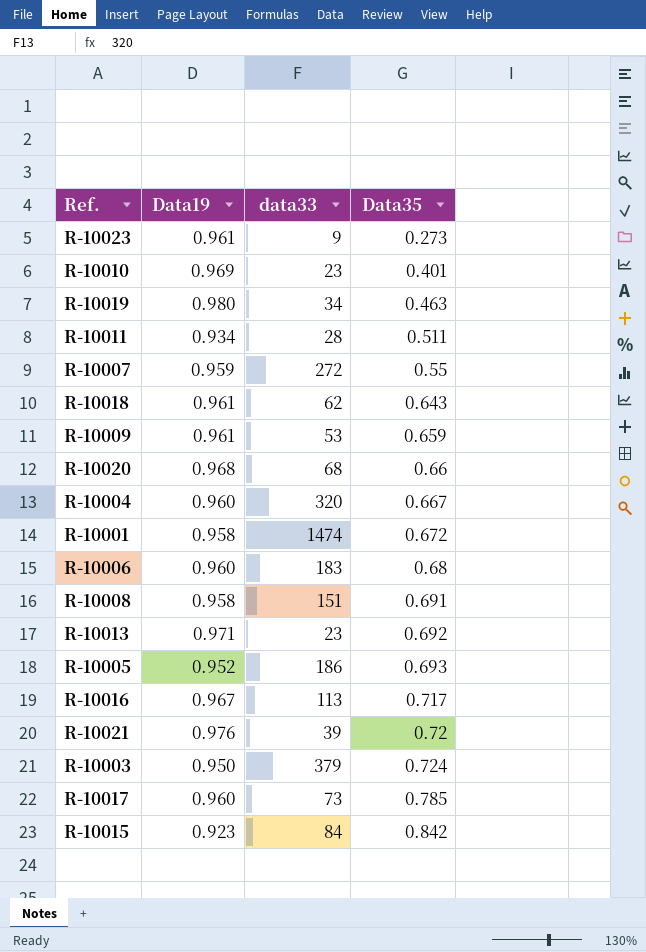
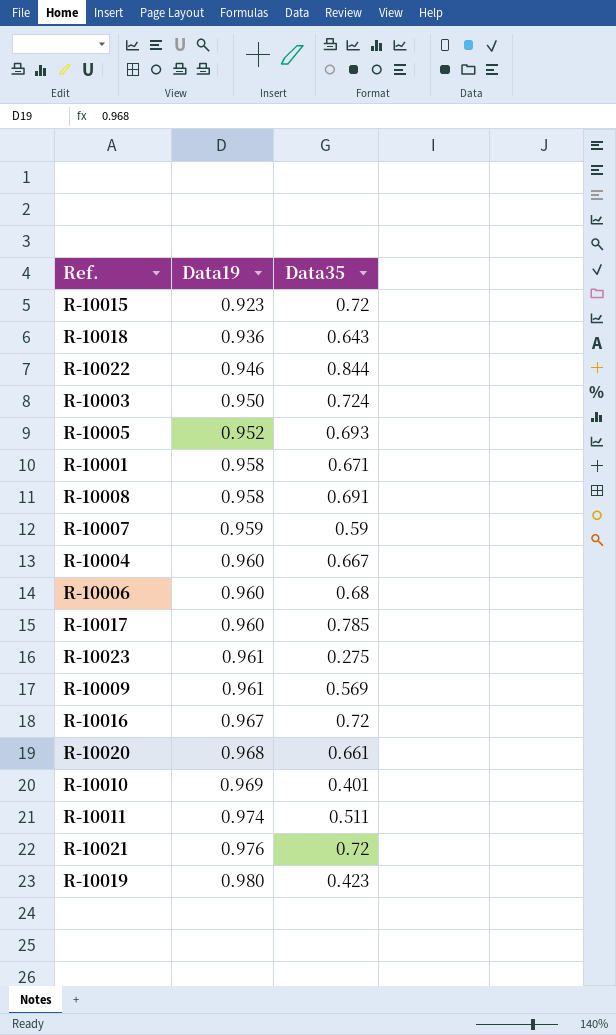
row order: Data35 ascending -> Data19 ascending
column data33 | position: 3 -> none
row R-10013: 0.971 | 23 | 0.692 -> none
R-10015 | Data35: 0.842 -> 0.72
R-10018 | Data19: 0.961 -> 0.936
row R-10022: none -> 0.946 | 0.844
R-10001 | Data35: 0.672 -> 0.671
R-10007 | Data35: 0.55 -> 0.59
R-10023 | Data35: 0.273 -> 0.275
R-10009 | Data35: 0.659 -> 0.569
R-10016 | Data35: 0.717 -> 0.72
R-10020 | Data35: 0.66 -> 0.661
R-10011 | Data19: 0.934 -> 0.974
R-10019 | Data35: 0.463 -> 0.423

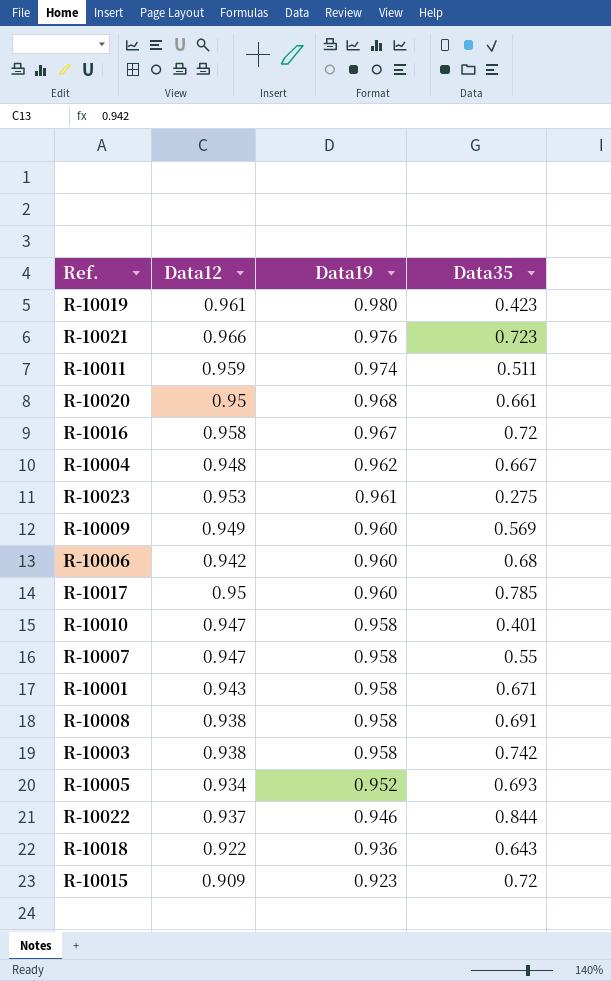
row order: Data19 ascending -> Data19 descending
column Data12 | position: none -> 2
R-10021 | Data35: 0.72 -> 0.723
R-10004 | Data19: 0.960 -> 0.962
R-10009 | Data19: 0.961 -> 0.960
R-10010 | Data19: 0.969 -> 0.958
R-10007 | Data19: 0.959 -> 0.958
R-10007 | Data35: 0.59 -> 0.55
R-10003 | Data19: 0.950 -> 0.958
R-10003 | Data35: 0.724 -> 0.742

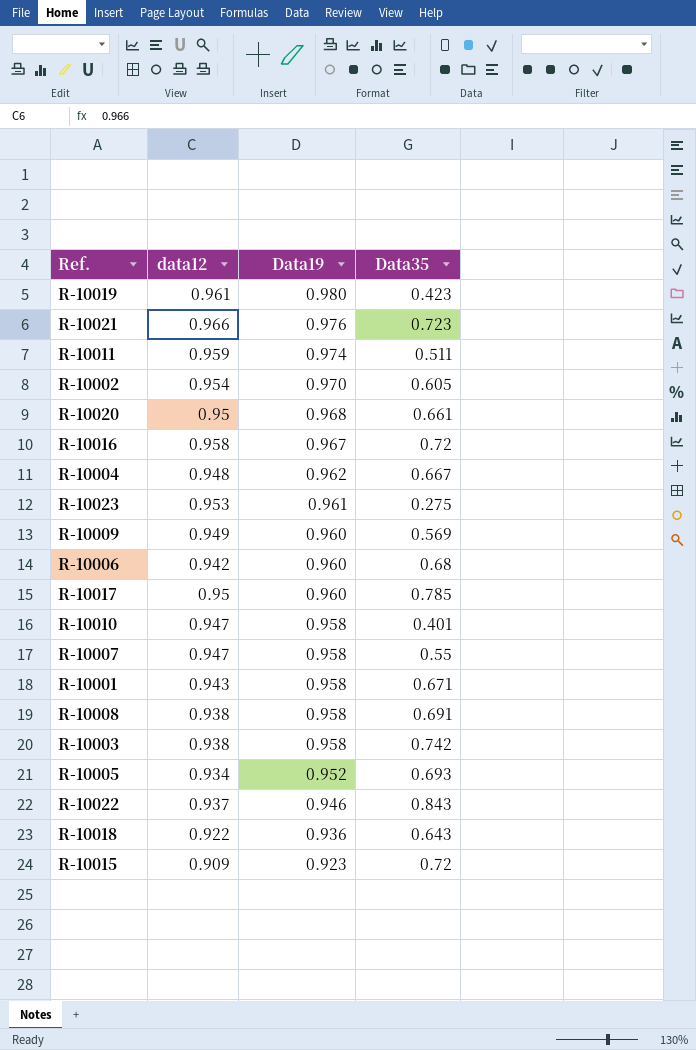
column name: Data12 -> data12
row R-10002: none -> 0.954 | 0.970 | 0.605
R-10022 | Data35: 0.844 -> 0.843

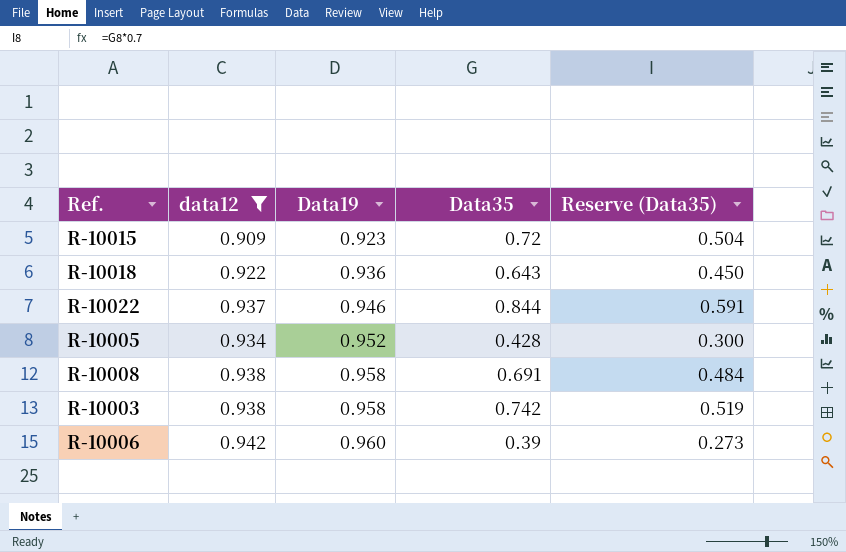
filter: none -> data12 <= 0.942
row order: Data19 descending -> Data19 ascending
column Reserve (Data35) | formula: none -> [Data35] * 0.7
R-10022 | Data35: 0.843 -> 0.844
R-10005 | Data35: 0.693 -> 0.428
R-10006 | Data35: 0.68 -> 0.39

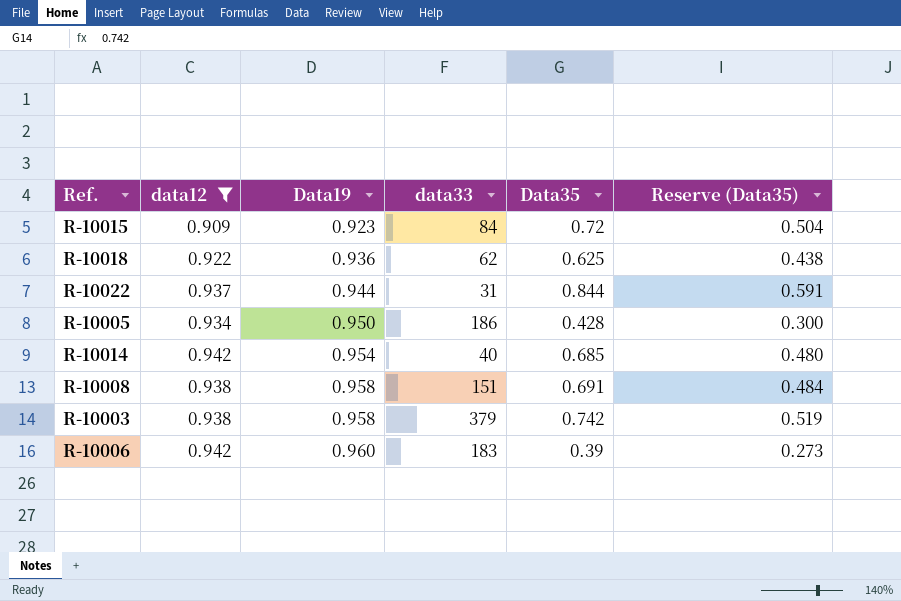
column data33 | position: none -> 4
R-10018 | Data35: 0.643 -> 0.625
R-10018 | Reserve (Data35): 0.450 -> 0.438
R-10022 | Data19: 0.946 -> 0.944
R-10005 | Data19: 0.952 -> 0.950
row R-10014: none -> 0.942 | 0.954 | 40 | 0.685 | 0.480

